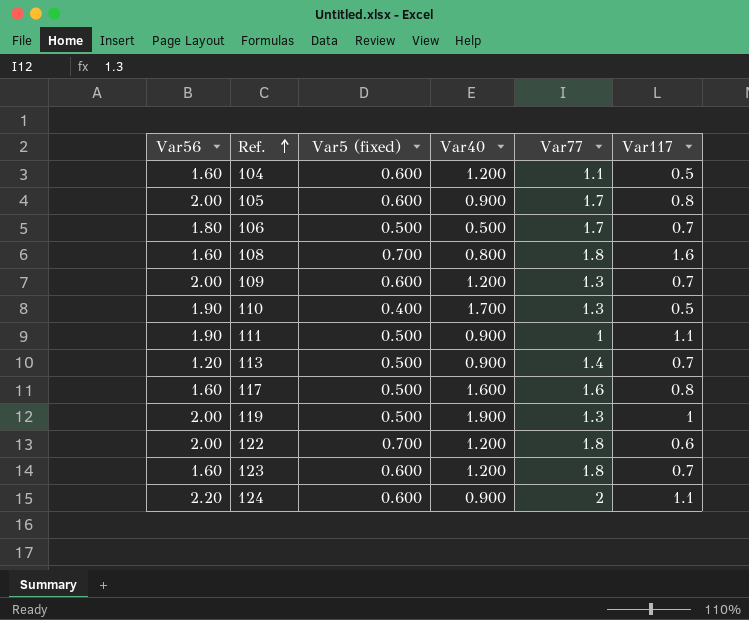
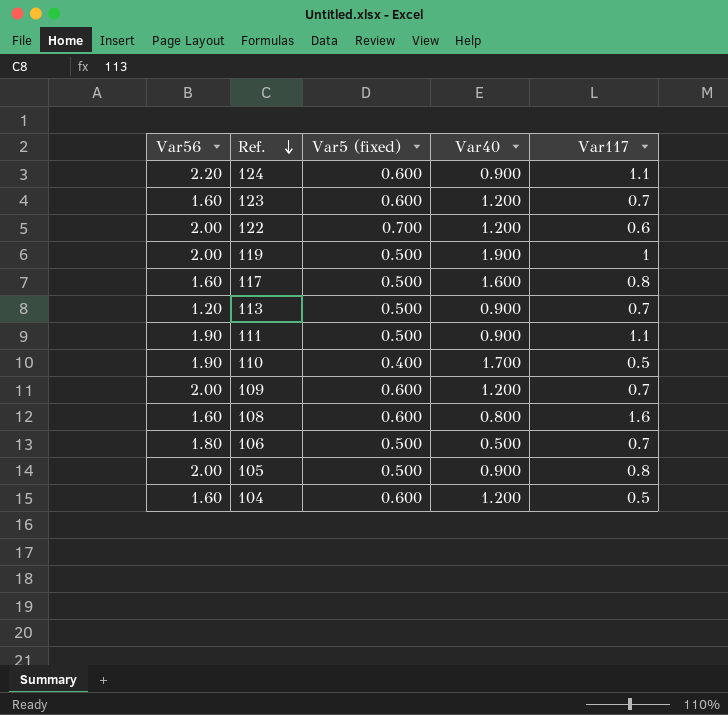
row order: Ref. ascending -> Ref. descending
column Var77 | position: 5 -> none
108 | Var5 (fixed): 0.700 -> 0.600
105 | Var5 (fixed): 0.600 -> 0.500

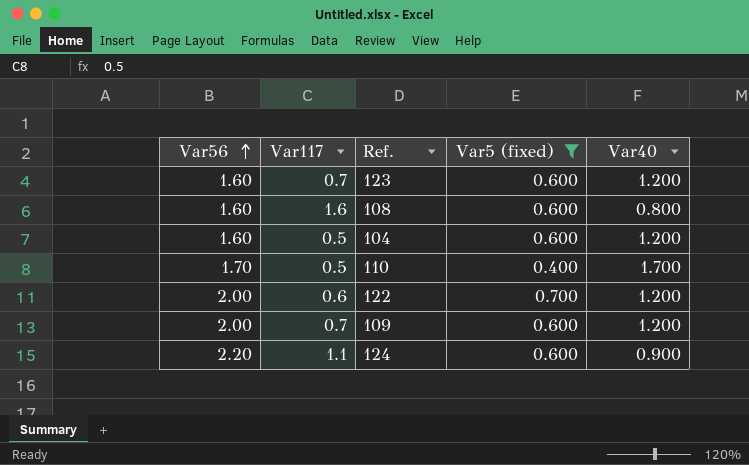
filter: none -> Var5 (fixed) != 0.500
row order: Ref. descending -> Var56 ascending
column Var117 | position: 5 -> 2
110 | Var56: 1.90 -> 1.70

